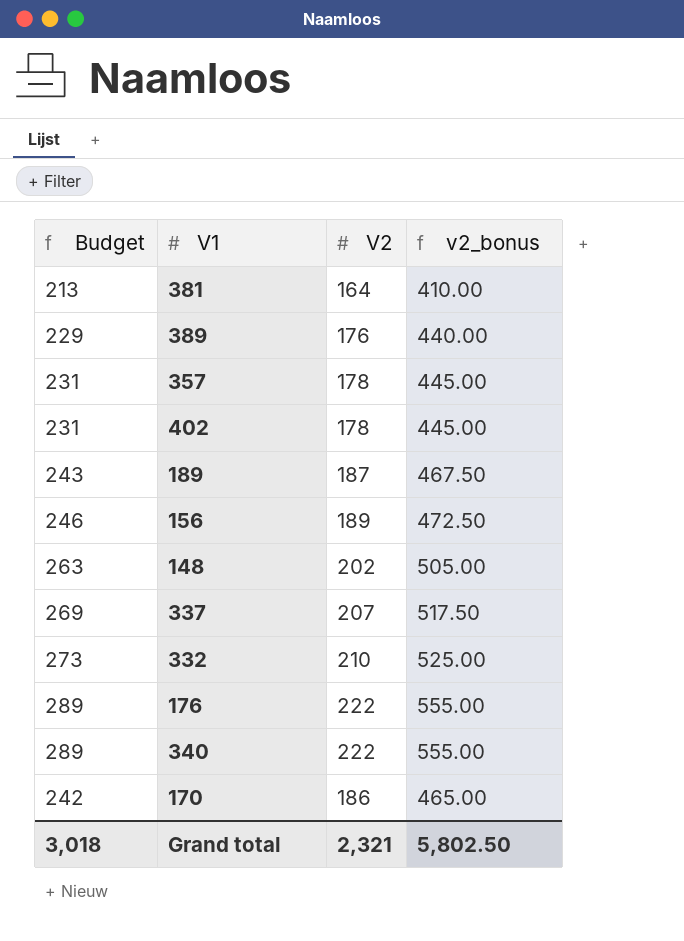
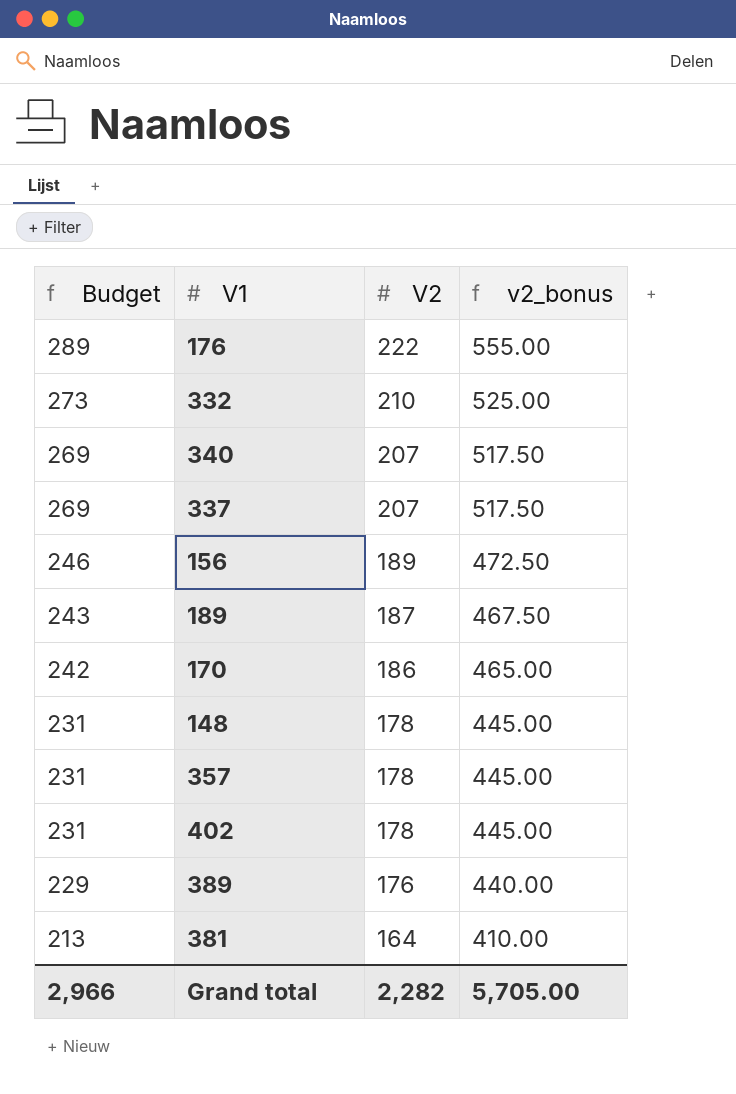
row order: none -> Budget descending
340 | Budget: 289 -> 269
340 | V2: 222 -> 207
340 | v2_bonus: 555.00 -> 517.50
148 | Budget: 263 -> 231
148 | V2: 202 -> 178
148 | v2_bonus: 505.00 -> 445.00
Grand total | Budget: 3,018 -> 2,966
Grand total | V2: 2,321 -> 2,282
Grand total | v2_bonus: 5,802.50 -> 5,705.00

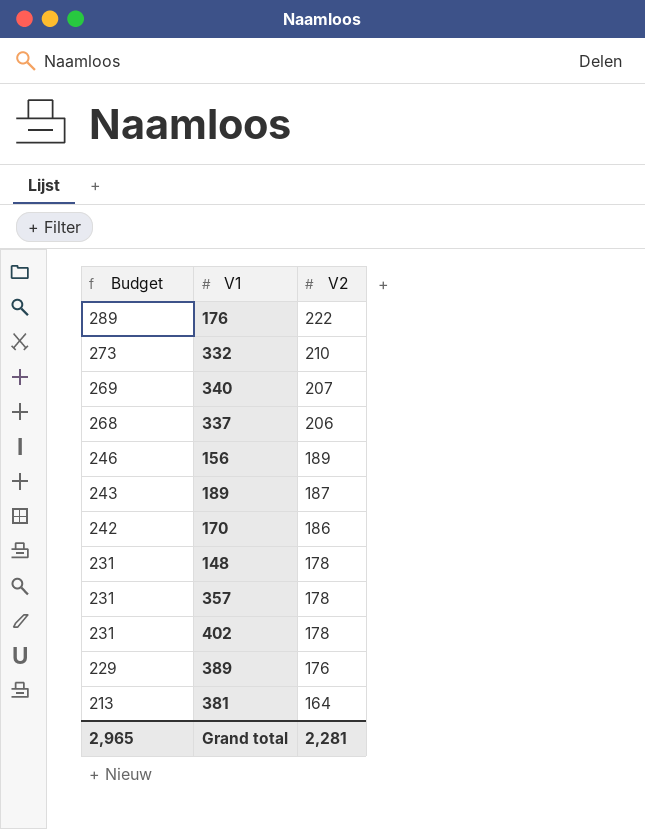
column v2_bonus | formula: [V2] * 2.5 -> none
337 | Budget: 269 -> 268
337 | V2: 207 -> 206
Grand total | Budget: 2,966 -> 2,965
Grand total | V2: 2,282 -> 2,281

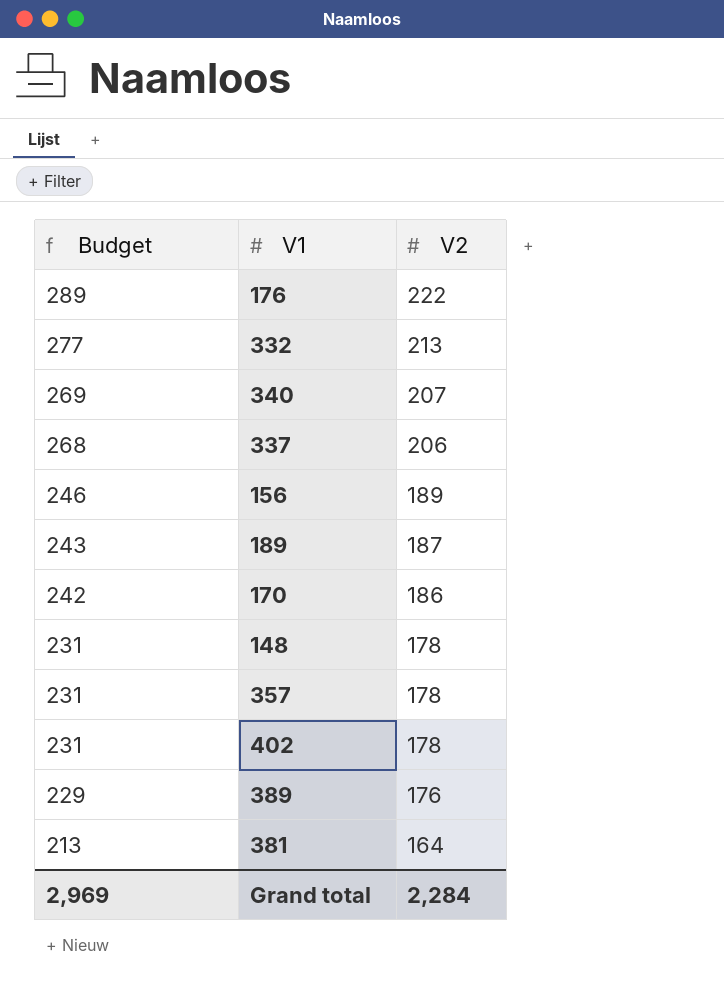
332 | Budget: 273 -> 277
332 | V2: 210 -> 213
Grand total | Budget: 2,965 -> 2,969
Grand total | V2: 2,281 -> 2,284

